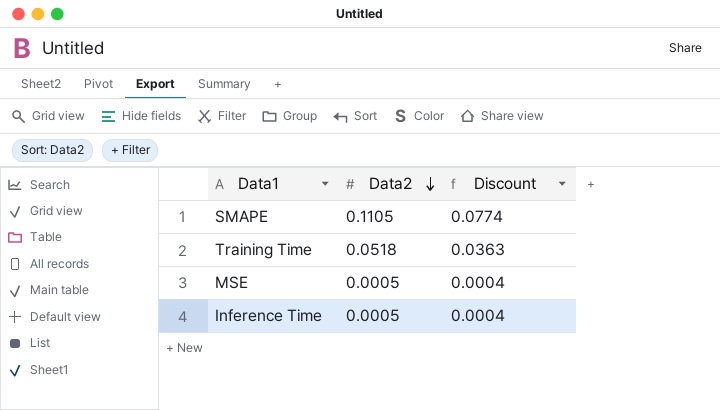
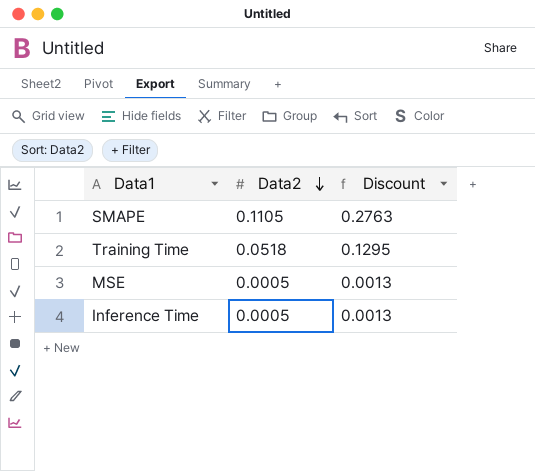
column Discount | formula: [Data2] * 0.7 -> [Data2] * 2.5

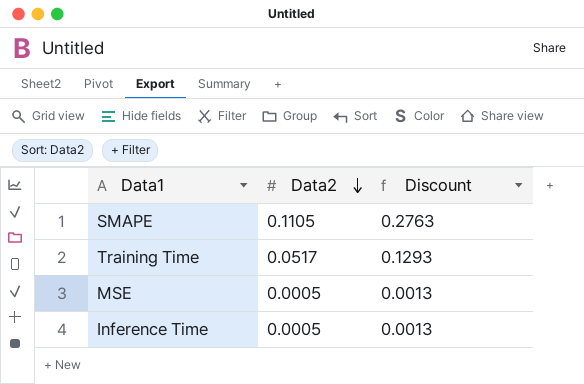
Training Time | Data2: 0.0518 -> 0.0517
Training Time | Discount: 0.1295 -> 0.1293

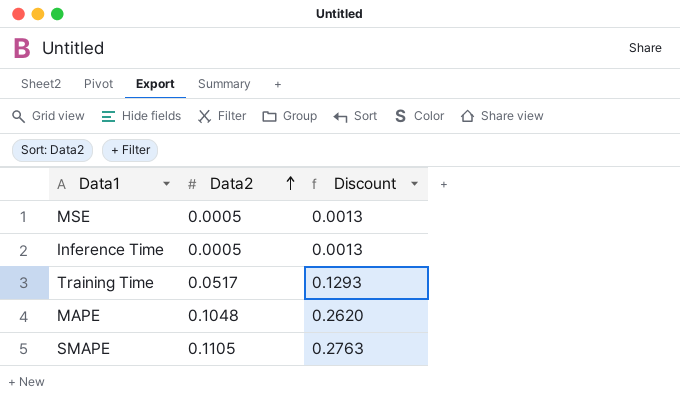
row order: Data2 descending -> Data2 ascending
row MAPE: none -> 0.1048 | 0.2620

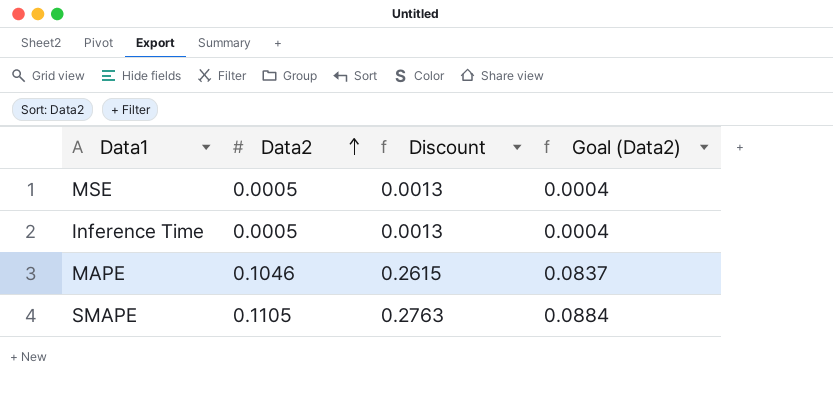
column Goal (Data2) | formula: none -> [Data2] * 0.8
row Training Time: 0.0517 | 0.1293 -> none
MAPE | Data2: 0.1048 -> 0.1046
MAPE | Discount: 0.2620 -> 0.2615

